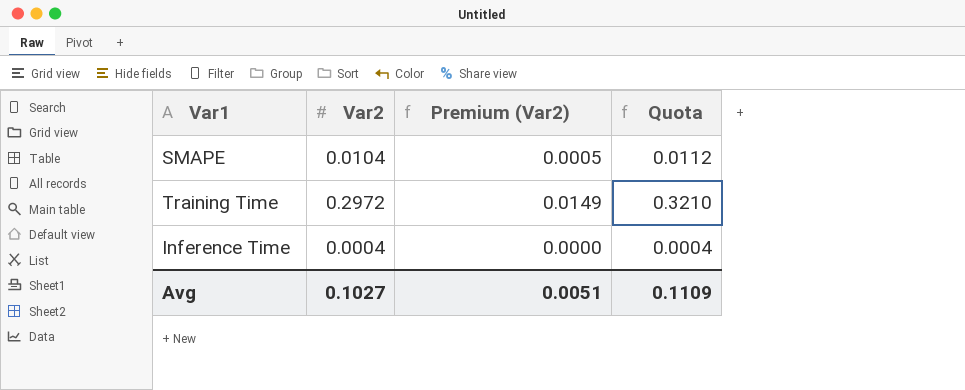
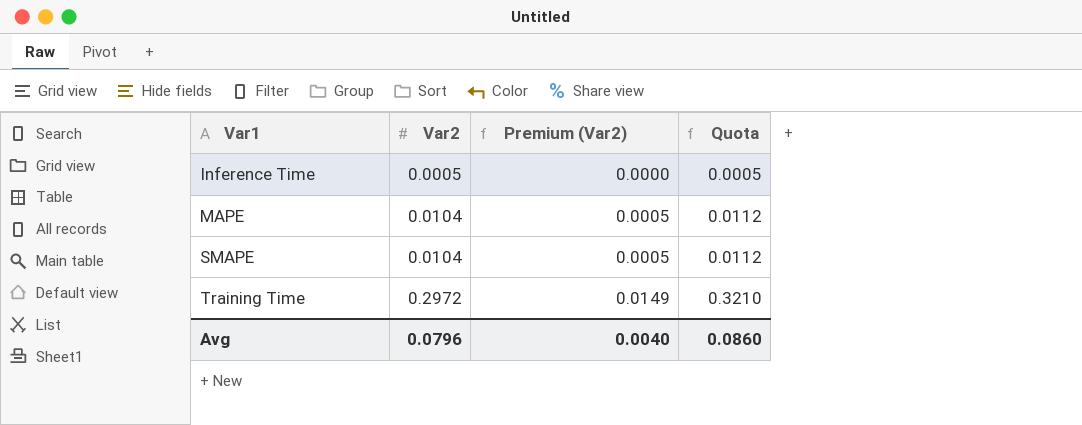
row order: none -> Var1 ascending
Inference Time | Var2: 0.0004 -> 0.0005
Inference Time | Quota: 0.0004 -> 0.0005
row MAPE: none -> 0.0104 | 0.0005 | 0.0112
Avg | Var2: 0.1027 -> 0.0796
Avg | Premium (Var2): 0.0051 -> 0.0040
Avg | Quota: 0.1109 -> 0.0860

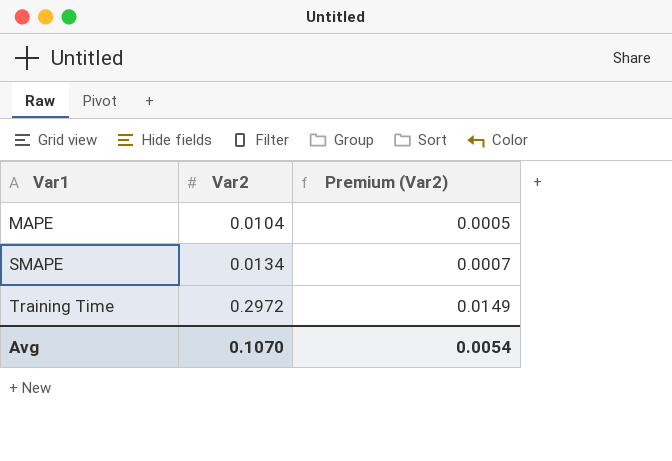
column Quota | formula: [Var2] * 1.08 -> none
row Inference Time: 0.0005 | 0.0000 | 0.0005 -> none
SMAPE | Var2: 0.0104 -> 0.0134
SMAPE | Premium (Var2): 0.0005 -> 0.0007
Avg | Var2: 0.0796 -> 0.1070
Avg | Premium (Var2): 0.0040 -> 0.0054

